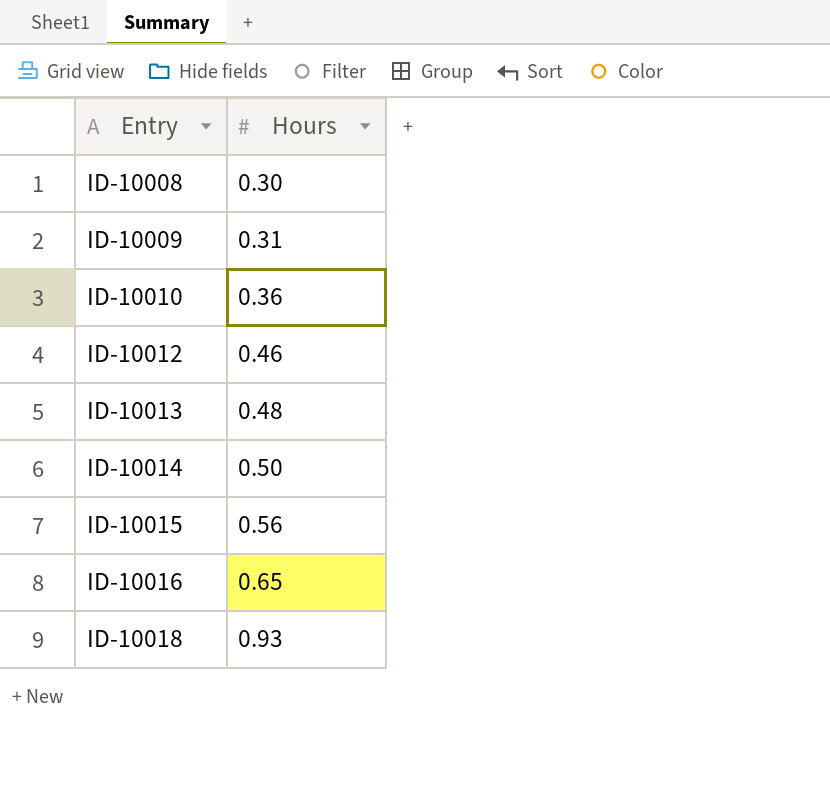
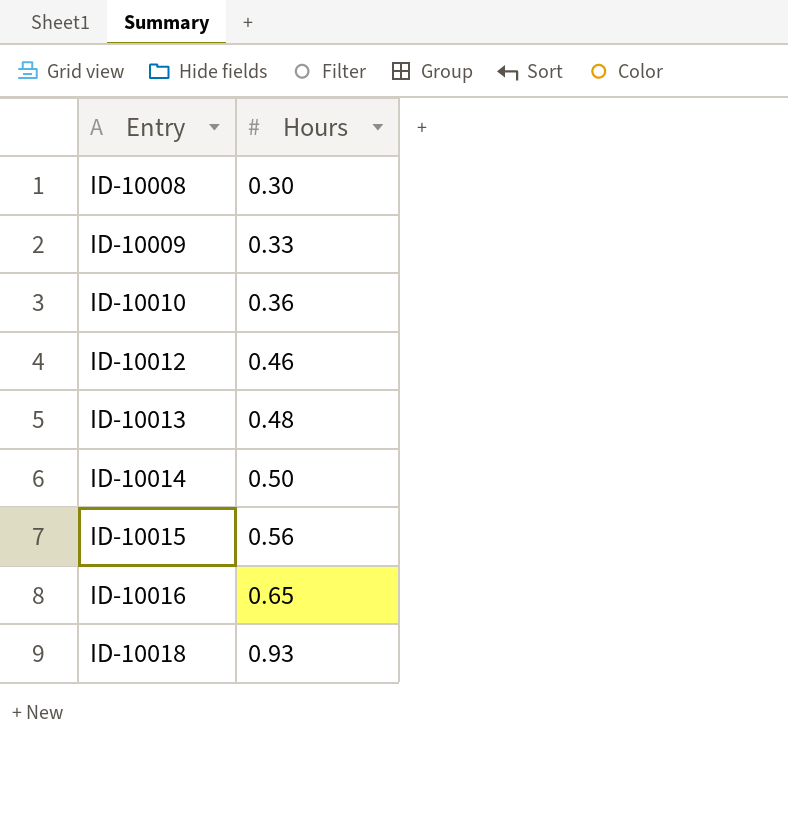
ID-10009 | Hours: 0.31 -> 0.33

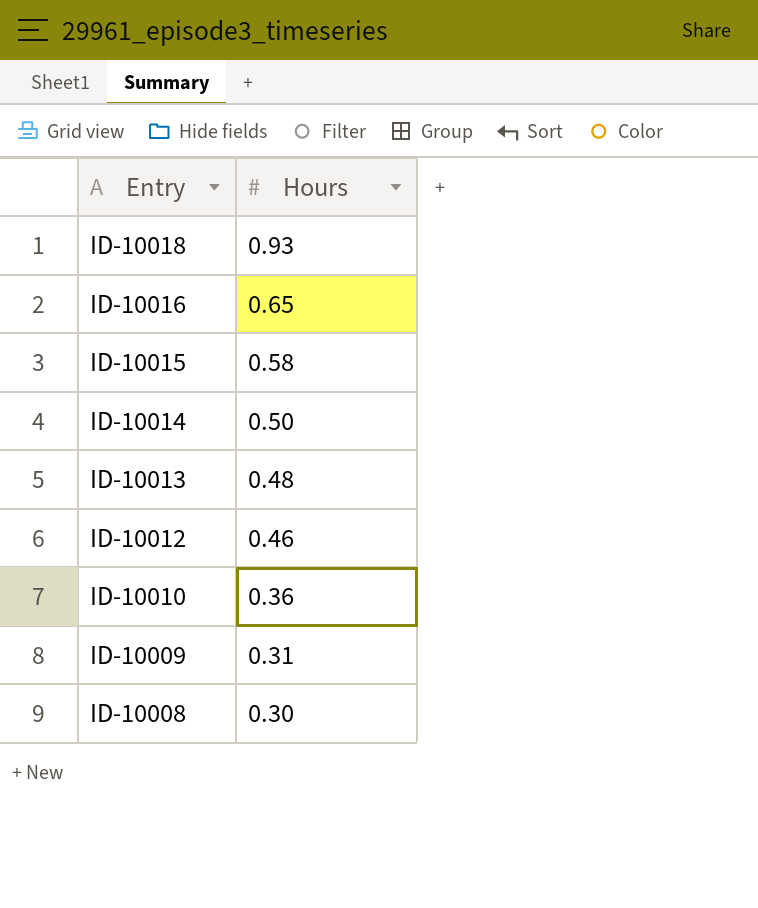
row order: Entry ascending -> Entry descending
ID-10015 | Hours: 0.56 -> 0.58
ID-10009 | Hours: 0.33 -> 0.31

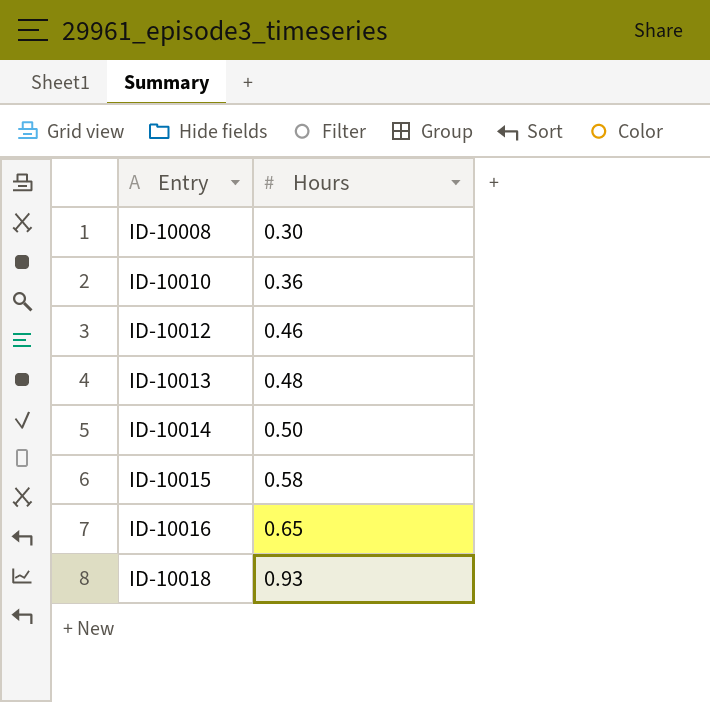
row order: Entry descending -> Entry ascending
row ID-10009: 0.31 -> none

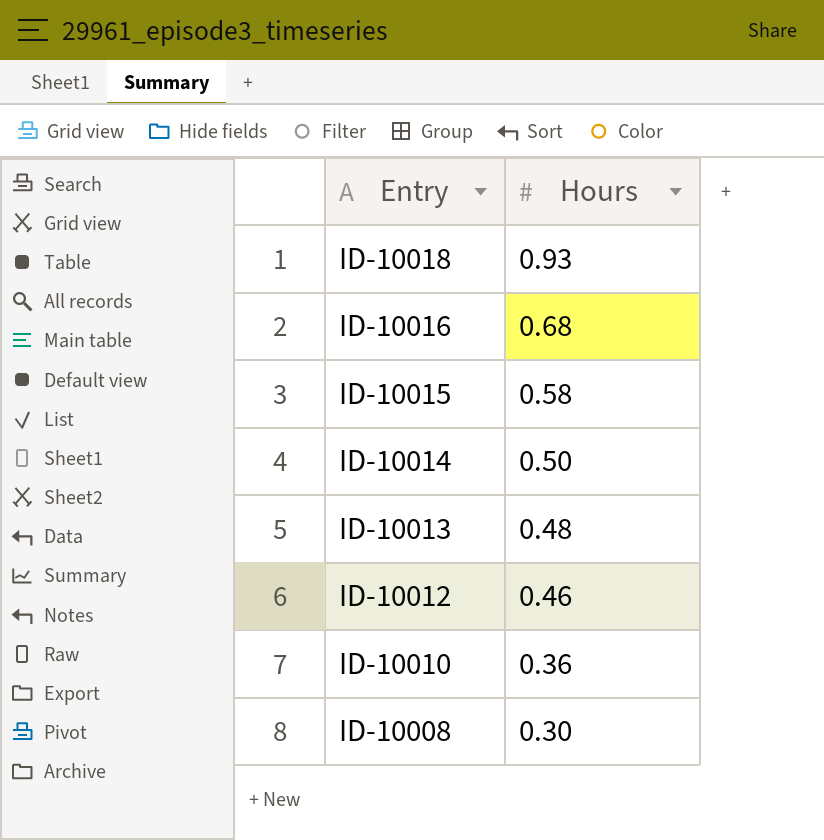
row order: Entry ascending -> Entry descending
ID-10016 | Hours: 0.65 -> 0.68

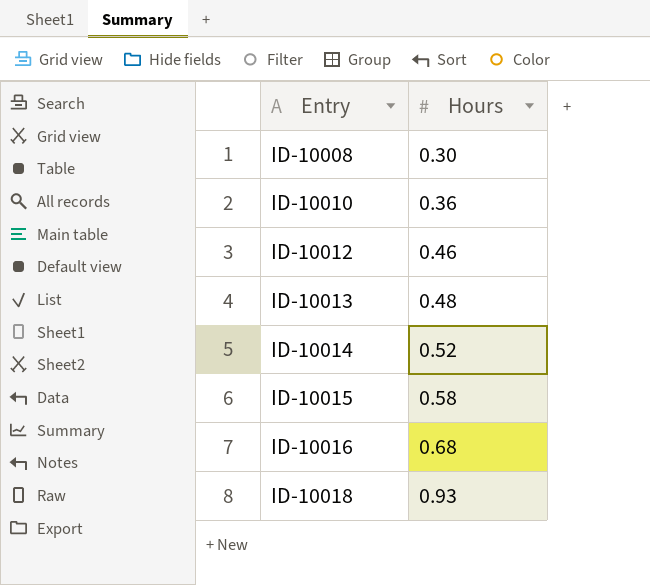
row order: Entry descending -> Entry ascending
ID-10014 | Hours: 0.50 -> 0.52

